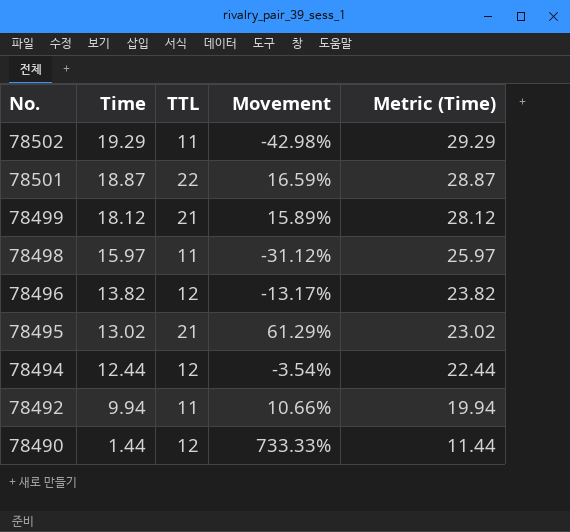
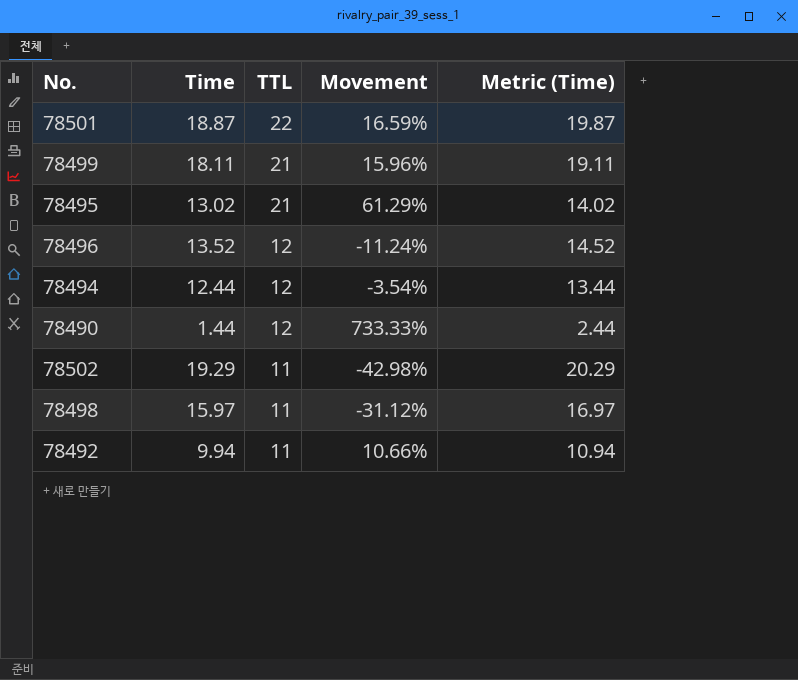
row order: No. descending -> TTL descending
column Metric (Time) | formula: [Time] + 10 -> [Time] + 1
78499 | Time: 18.12 -> 18.11
78499 | Movement: 15.89% -> 15.96%
78496 | Time: 13.82 -> 13.52
78496 | Movement: -13.17% -> -11.24%

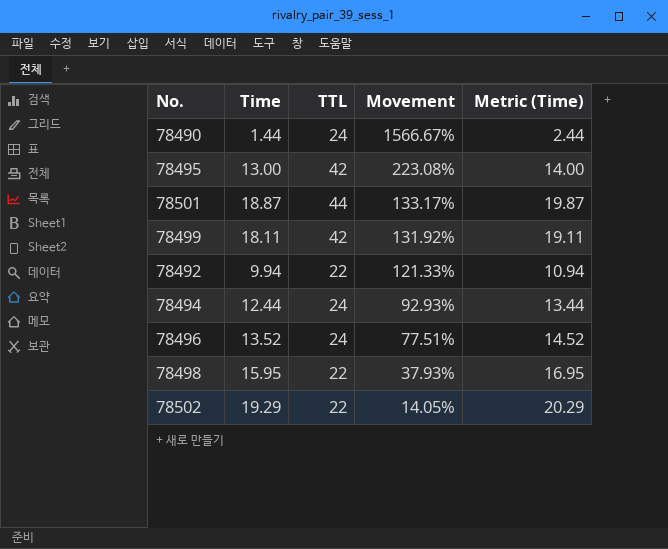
row order: TTL descending -> Movement descending
78490 | TTL: 12 -> 24
78490 | Movement: 733.33% -> 1566.67%
78495 | Time: 13.02 -> 13.00
78495 | TTL: 21 -> 42
78495 | Movement: 61.29% -> 223.08%
78495 | Metric (Time): 14.02 -> 14.00
78501 | TTL: 22 -> 44
78501 | Movement: 16.59% -> 133.17%
78499 | TTL: 21 -> 42
78499 | Movement: 15.96% -> 131.92%
78492 | TTL: 11 -> 22
78492 | Movement: 10.66% -> 121.33%
78494 | TTL: 12 -> 24
78494 | Movement: -3.54% -> 92.93%
78496 | TTL: 12 -> 24
78496 | Movement: -11.24% -> 77.51%
78498 | Time: 15.97 -> 15.95
78498 | TTL: 11 -> 22
78498 | Movement: -31.12% -> 37.93%
78498 | Metric (Time): 16.97 -> 16.95
78502 | TTL: 11 -> 22
78502 | Movement: -42.98% -> 14.05%

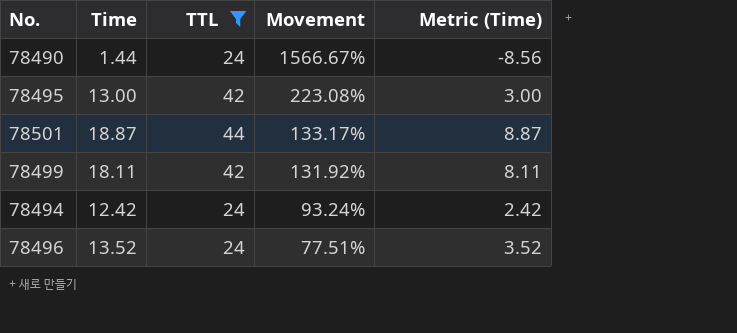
filter: none -> TTL != 22
column Metric (Time) | formula: [Time] + 1 -> [Time] - 10
78494 | Time: 12.44 -> 12.42
78494 | Movement: 92.93% -> 93.24%

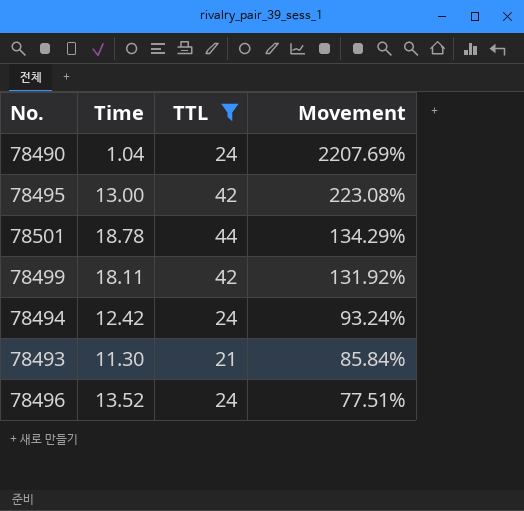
column Metric (Time) | formula: [Time] - 10 -> none
78490 | Time: 1.44 -> 1.04
78490 | Movement: 1566.67% -> 2207.69%
78501 | Time: 18.87 -> 18.78
78501 | Movement: 133.17% -> 134.29%
row 78493: none -> 11.30 | 21 | 85.84%

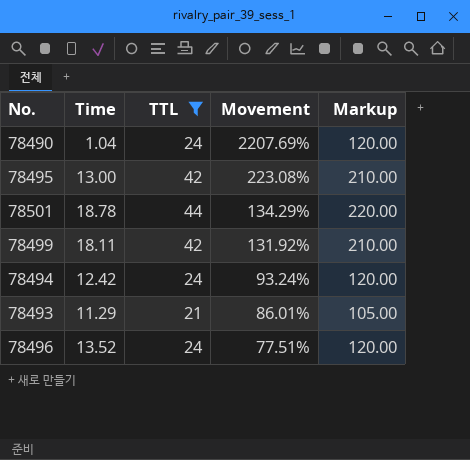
column Markup | formula: none -> [TTL] * 5
78493 | Time: 11.30 -> 11.29
78493 | Movement: 85.84% -> 86.01%

